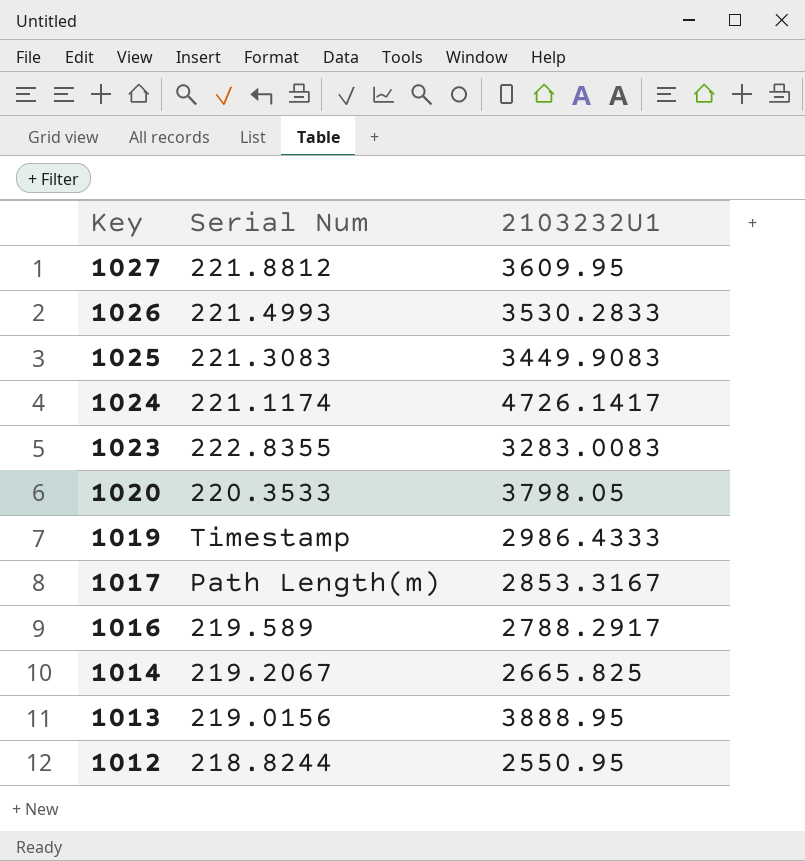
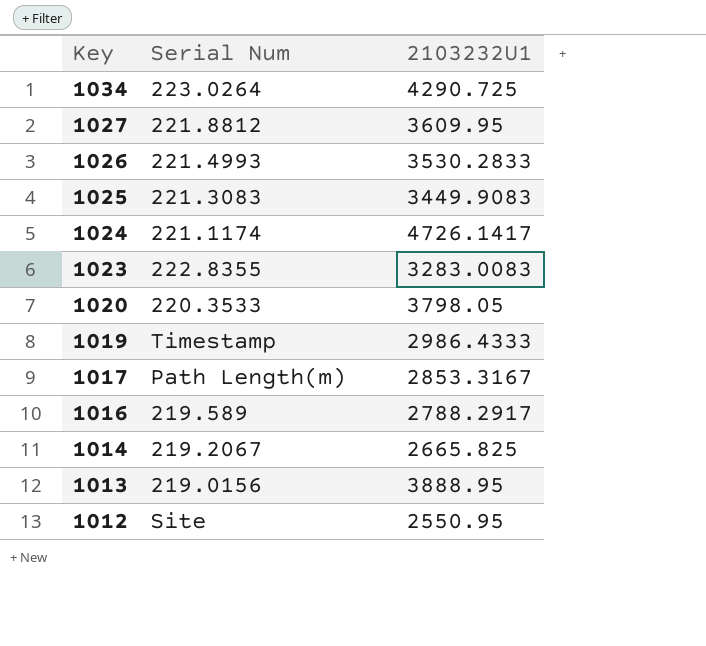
row 1034: none -> 223.0264 | 4290.725
1012 | Serial Num: 218.8244 -> Site

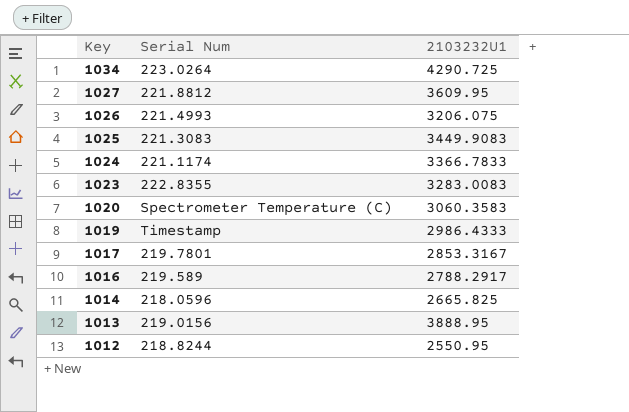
1026 | 2103232U1: 3530.2833 -> 3206.075
1024 | 2103232U1: 4726.1417 -> 3366.7833
1020 | Serial Num: 220.3533 -> Spectrometer Temperature (C)
1020 | 2103232U1: 3798.05 -> 3060.3583
1017 | Serial Num: Path Length(m) -> 219.7801
1014 | Serial Num: 219.2067 -> 218.0596
1012 | Serial Num: Site -> 218.8244

